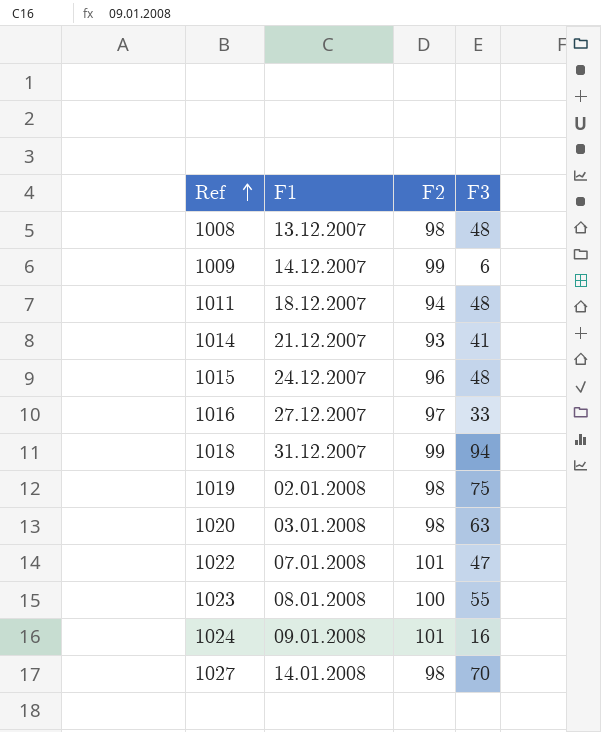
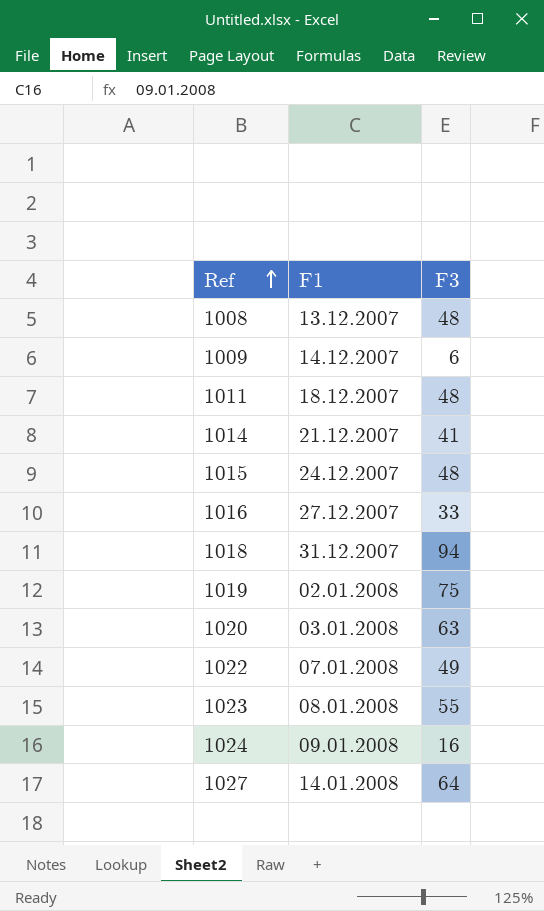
column F2 | position: 3 -> none
1022 | F3: 47 -> 49
1027 | F3: 70 -> 64

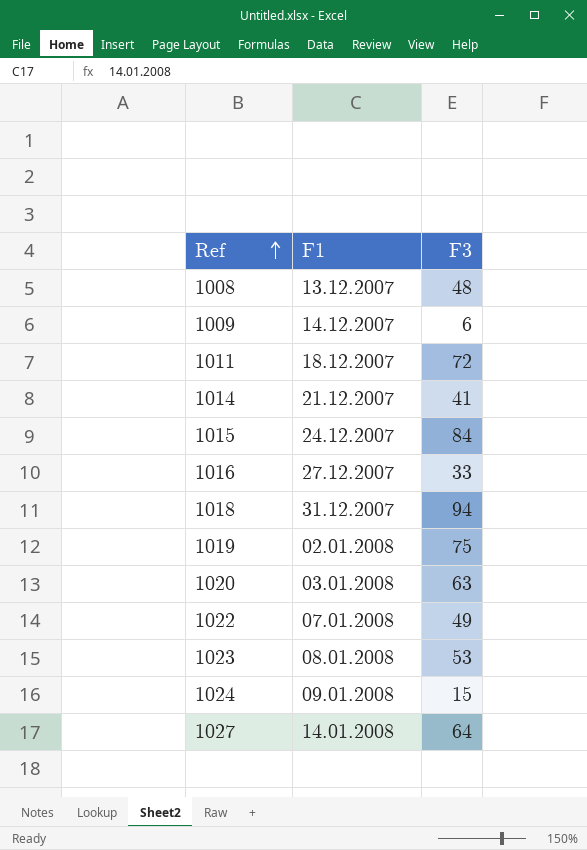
1011 | F3: 48 -> 72
1015 | F3: 48 -> 84
1023 | F3: 55 -> 53
1024 | F3: 16 -> 15

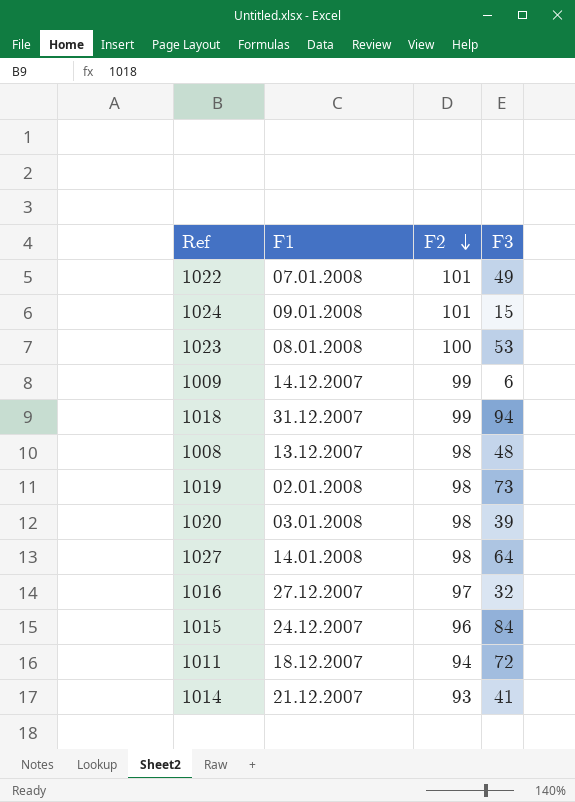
row order: Ref ascending -> F2 descending
column F2 | position: none -> 3
1019 | F3: 75 -> 73
1020 | F3: 63 -> 39
1016 | F3: 33 -> 32

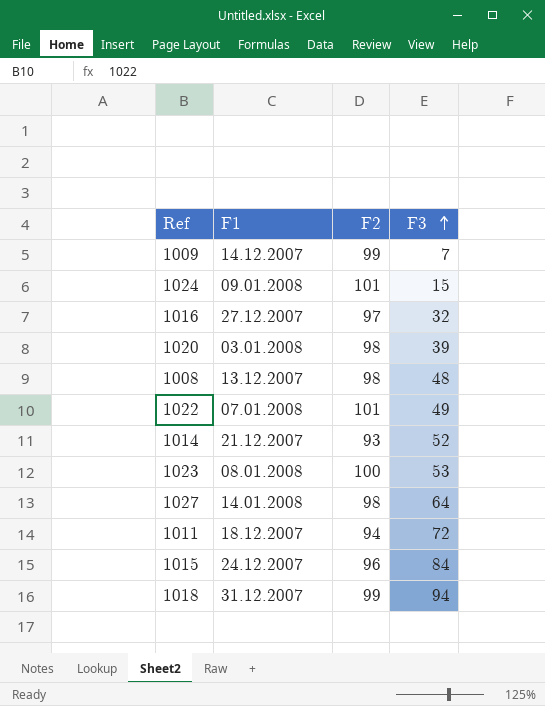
row order: F2 descending -> F3 ascending
row 1019: 02.01.2008 | 98 | 73 -> none
1009 | F3: 6 -> 7
1014 | F3: 41 -> 52

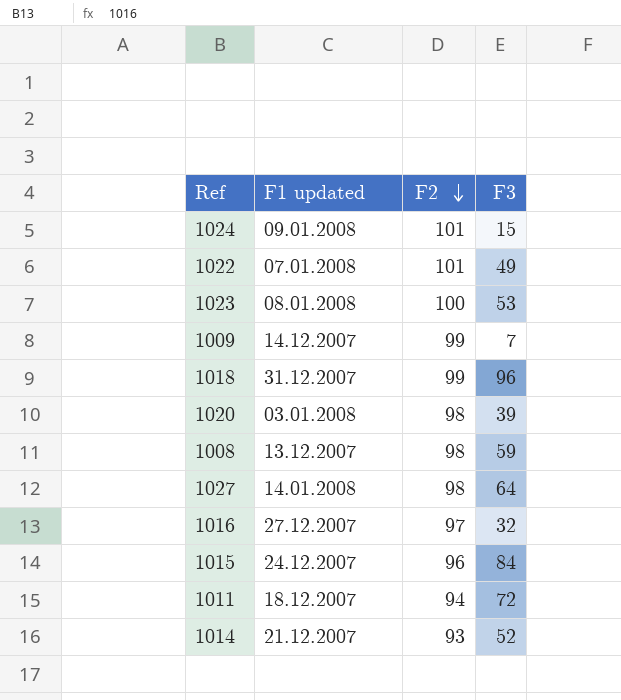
row order: F3 ascending -> F2 descending
column name: F1 -> F1 updated
1018 | F3: 94 -> 96
1008 | F3: 48 -> 59

